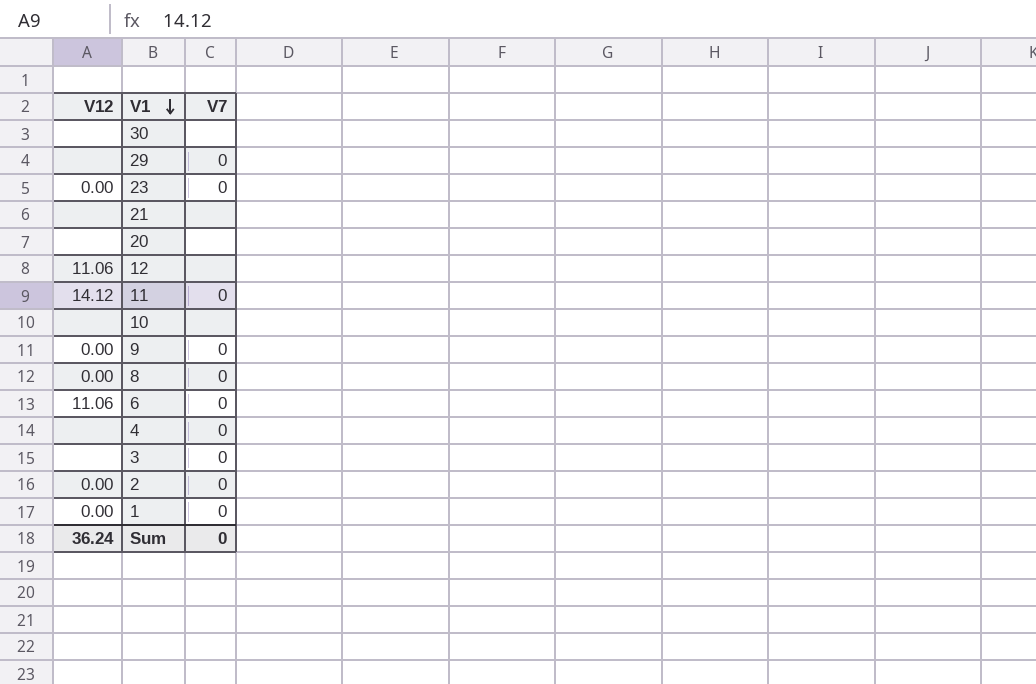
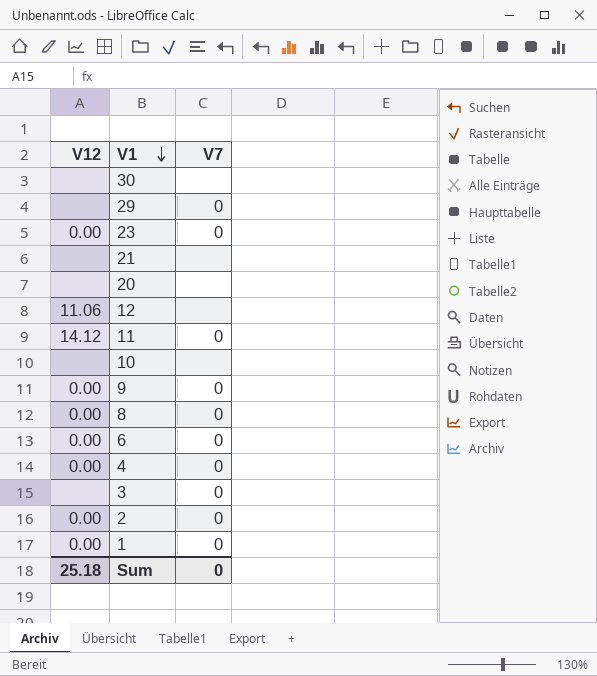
6 | V12: 11.06 -> 0.00
4 | V12: none -> 0.00
Sum | V12: 36.24 -> 25.18

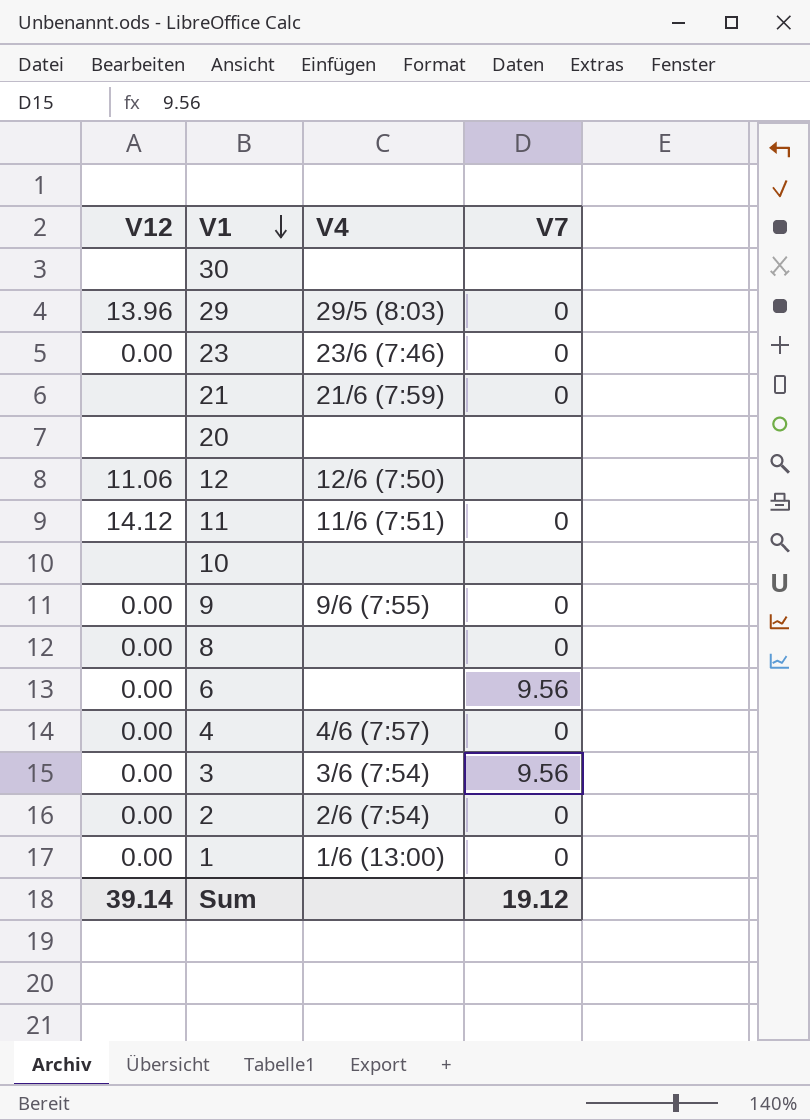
column V4 | position: none -> 3
29 | V12: none -> 13.96
21 | V7: none -> 0
6 | V7: 0 -> 9.56
3 | V12: none -> 0.00
3 | V7: 0 -> 9.56
Sum | V12: 25.18 -> 39.14
Sum | V7: 0 -> 19.12

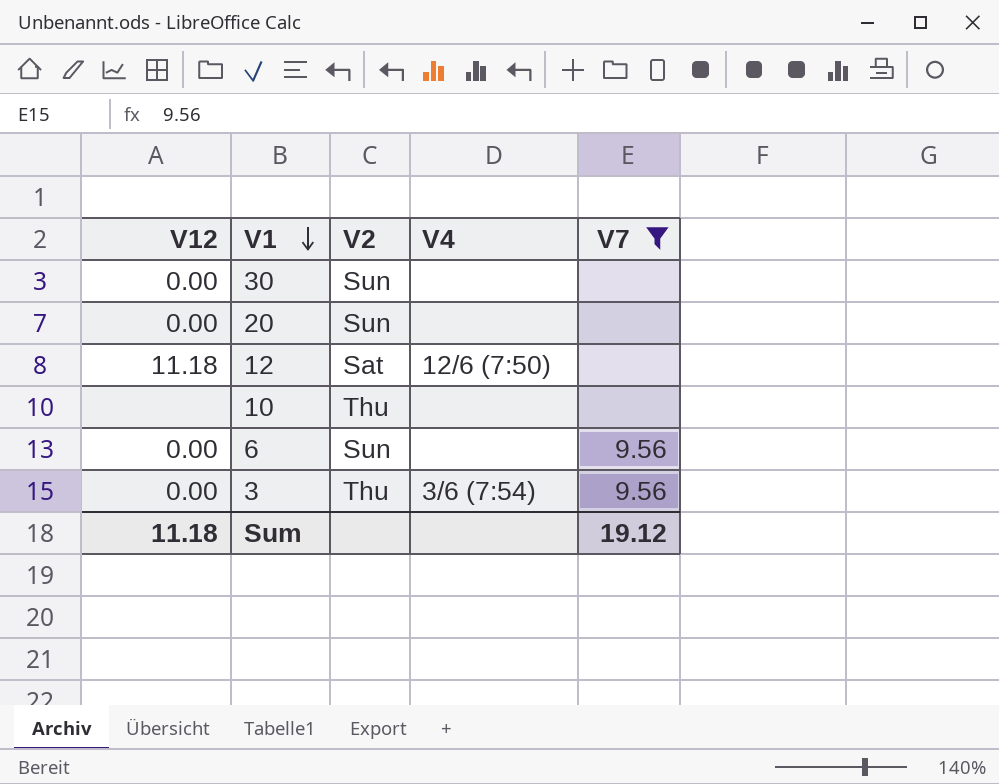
filter: none -> V7 != 0
column V2 | position: none -> 3
30 | V12: none -> 0.00
20 | V12: none -> 0.00
12 | V12: 11.06 -> 11.18
Sum | V12: 39.14 -> 11.18

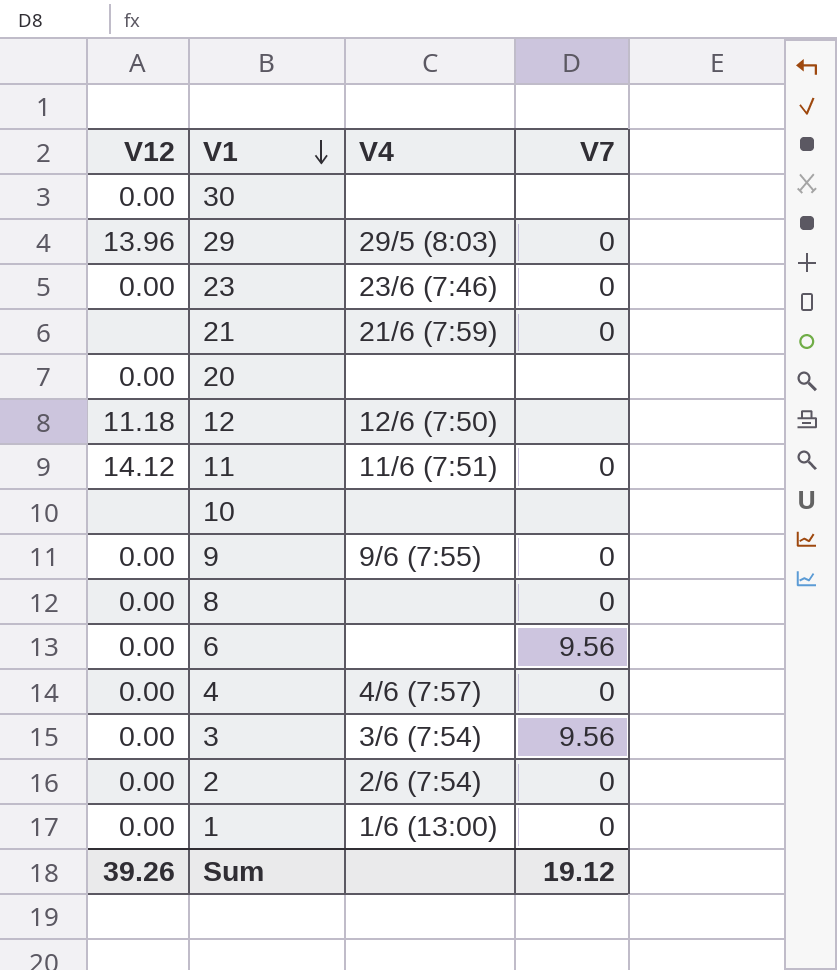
filter: V7 != 0 -> none
column V2 | position: 3 -> none
Sum | V12: 11.18 -> 39.26

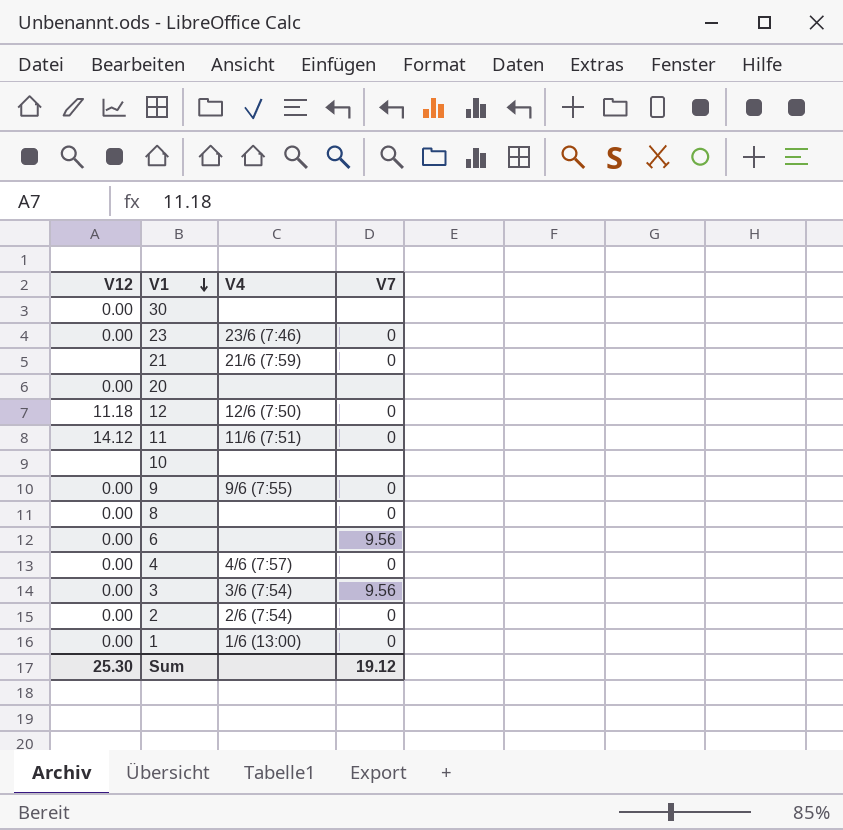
row 29: 13.96 | 29/5 (8:03) | 0 -> none
12 | V7: none -> 0
Sum | V12: 39.26 -> 25.30

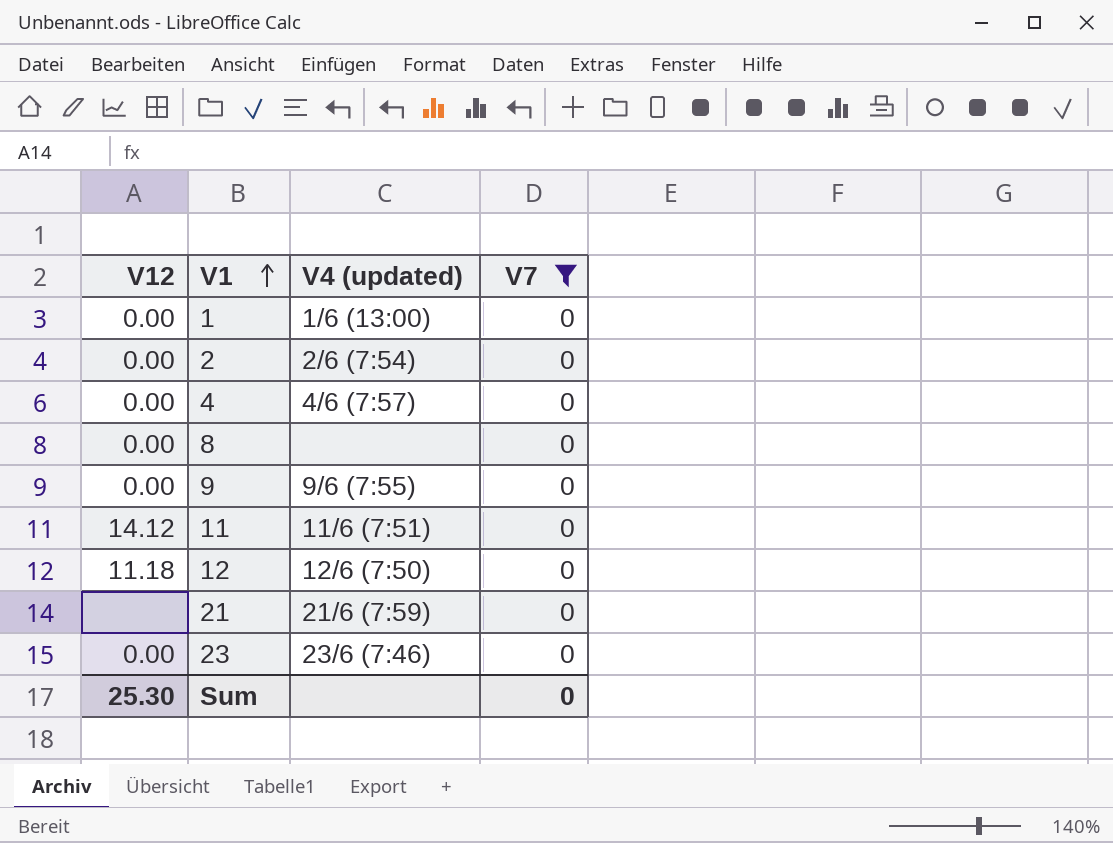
filter: none -> V7 = 0
row order: V1 descending -> V1 ascending
column name: V4 -> V4 (updated)
Sum | V7: 19.12 -> 0

